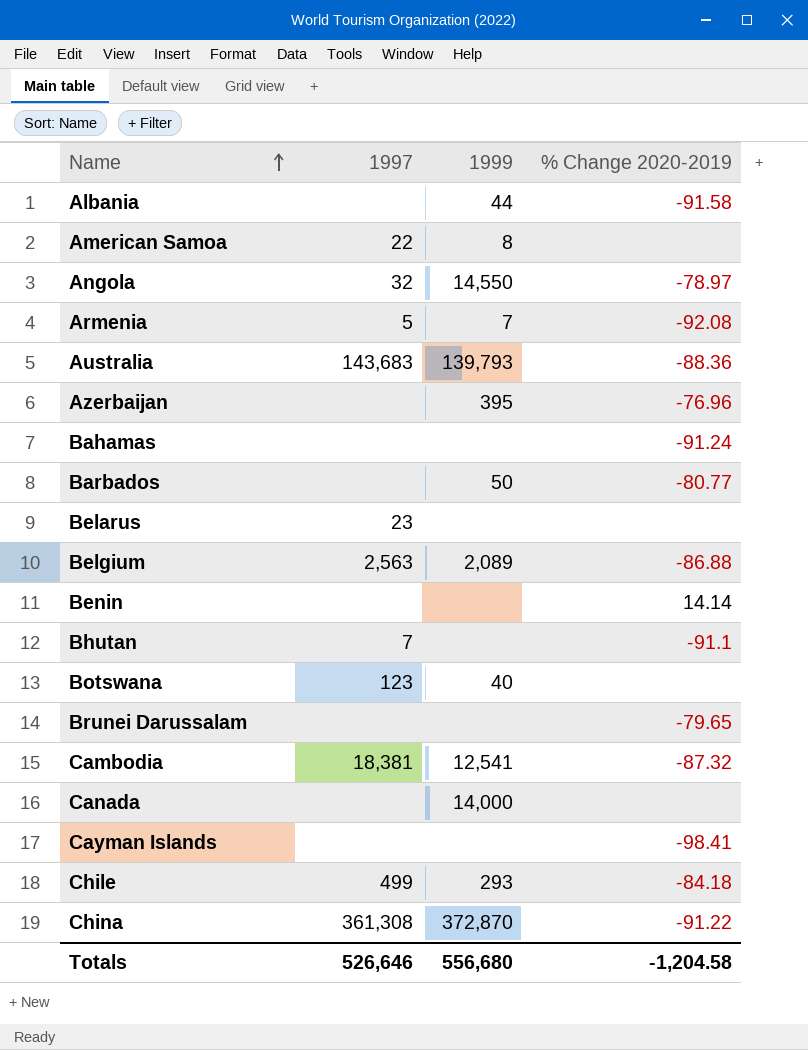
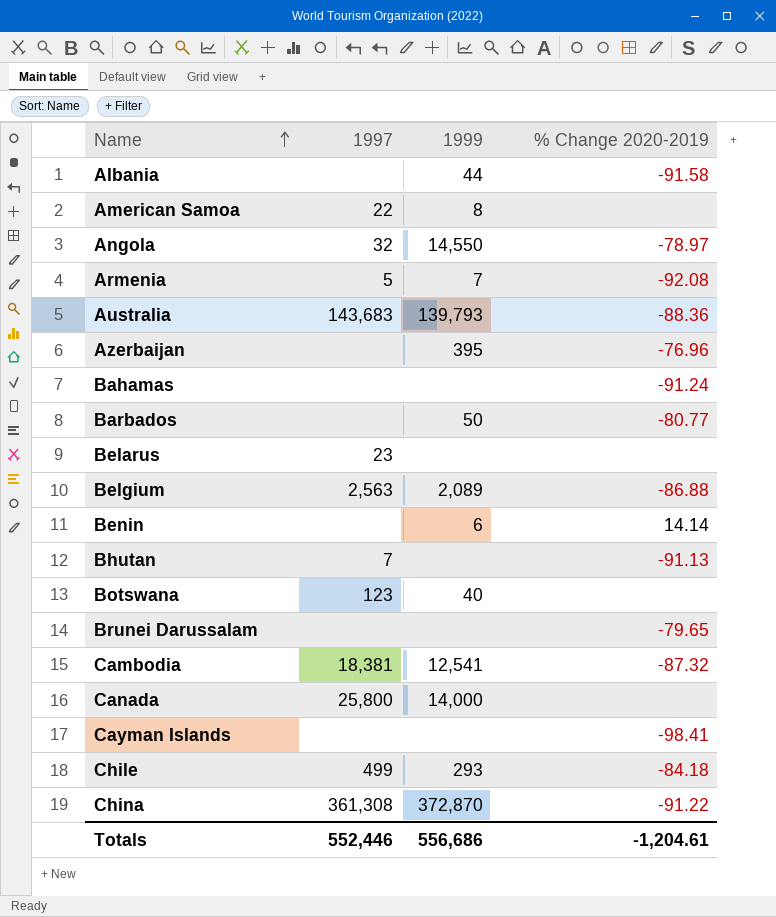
Benin | 1999: none -> 6
Bhutan | % Change 2020-2019: -91.1 -> -91.13
Canada | 1997: none -> 25,800
Totals | 1997: 526,646 -> 552,446
Totals | 1999: 556,680 -> 556,686
Totals | % Change 2020-2019: -1,204.58 -> -1,204.61

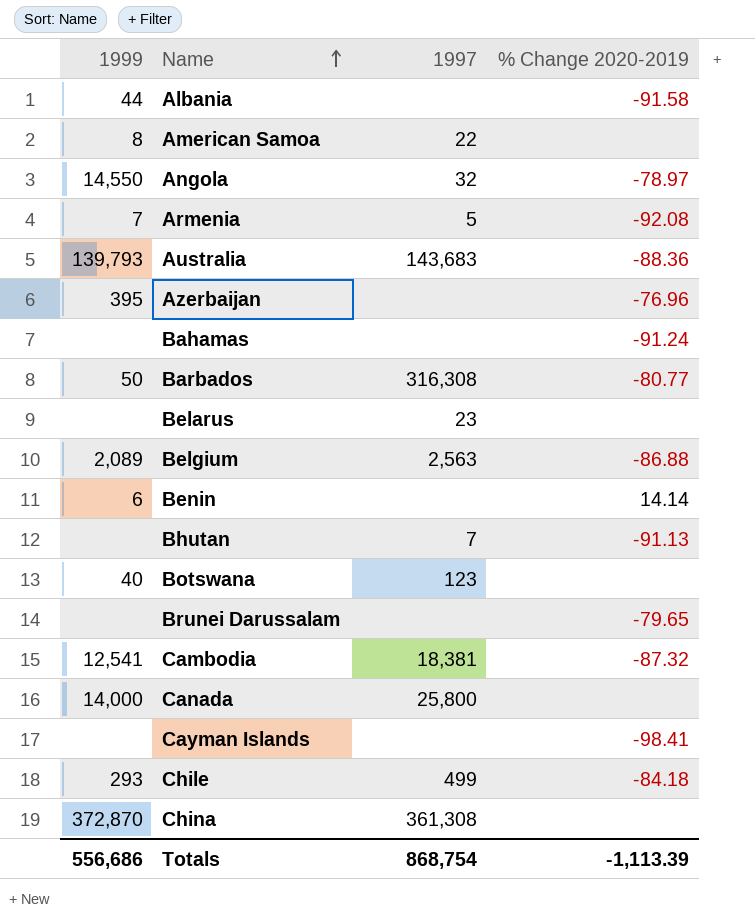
column 1999 | position: 3 -> 1
Barbados | 1997: none -> 316,308
China | % Change 2020-2019: -91.22 -> none
Totals | 1997: 552,446 -> 868,754
Totals | % Change 2020-2019: -1,204.61 -> -1,113.39

